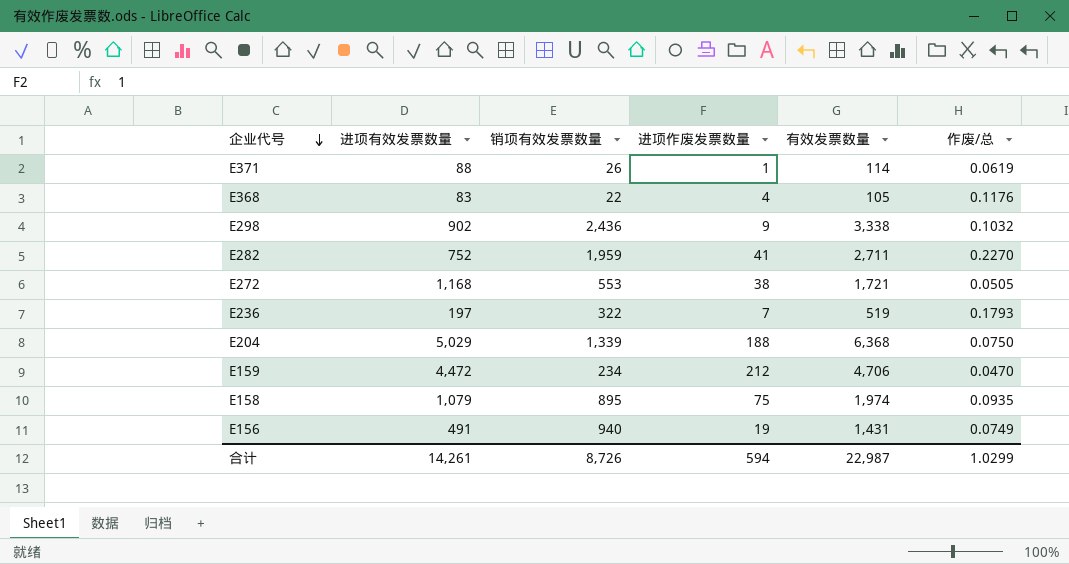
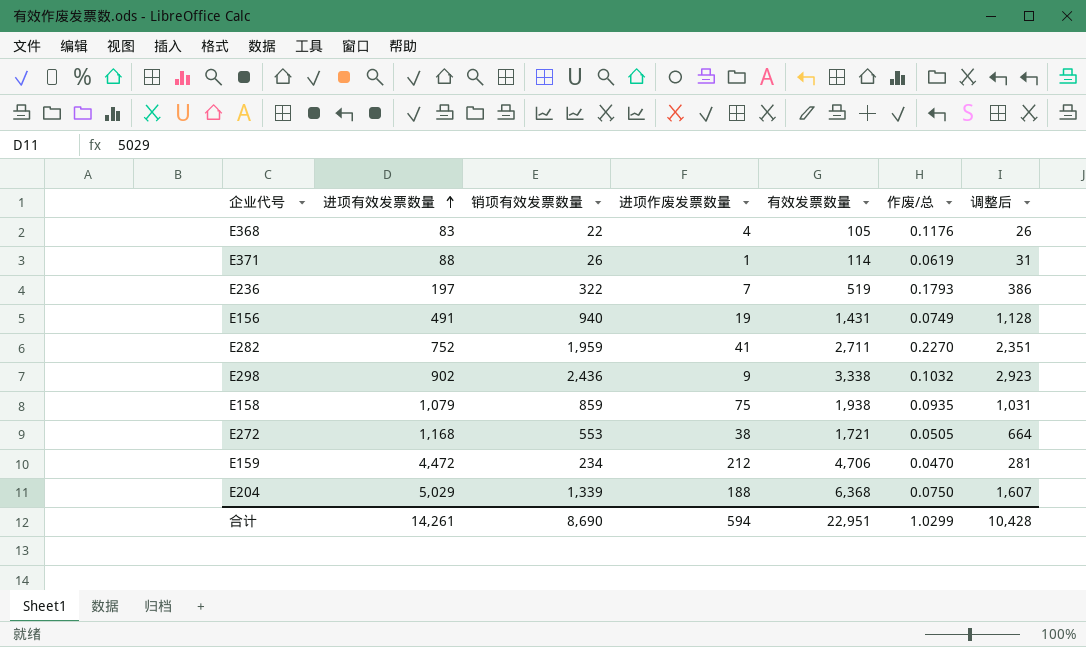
row order: 企业代号 descending -> 进项有效发票数量 ascending
column 调整后 | formula: none -> [销项有效发票数量] * 1.2
E158 | 销项有效发票数量: 895 -> 859
E158 | 有效发票数量: 1,974 -> 1,938
合计 | 销项有效发票数量: 8,726 -> 8,690
合计 | 有效发票数量: 22,987 -> 22,951

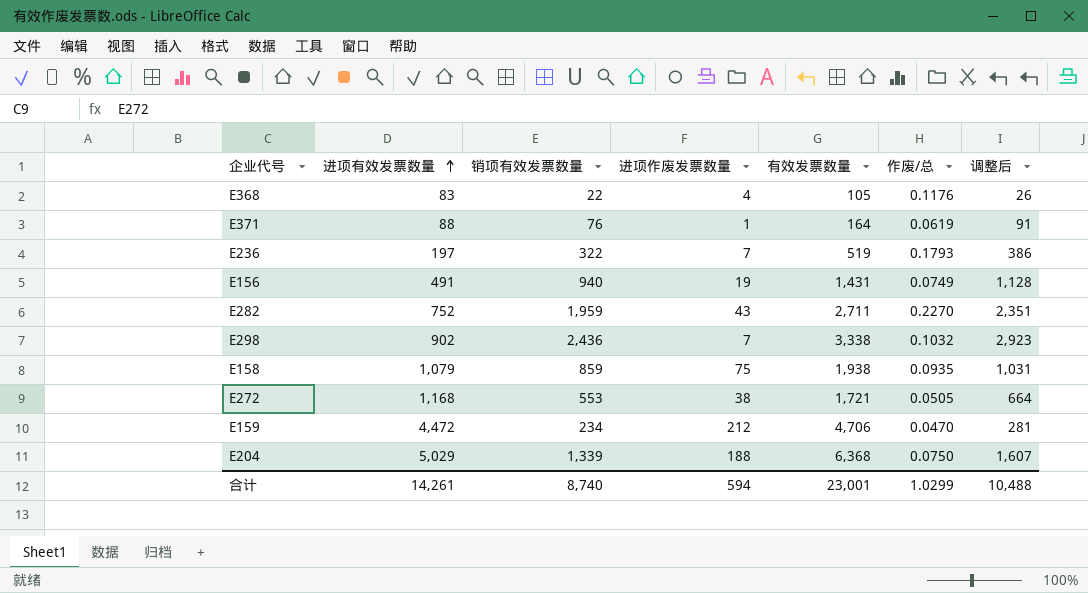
E371 | 销项有效发票数量: 26 -> 76
E371 | 有效发票数量: 114 -> 164
E371 | 调整后: 31 -> 91
E282 | 进项作废发票数量: 41 -> 43
E298 | 进项作废发票数量: 9 -> 7
合计 | 销项有效发票数量: 8,690 -> 8,740
合计 | 有效发票数量: 22,951 -> 23,001
合计 | 调整后: 10,428 -> 10,488

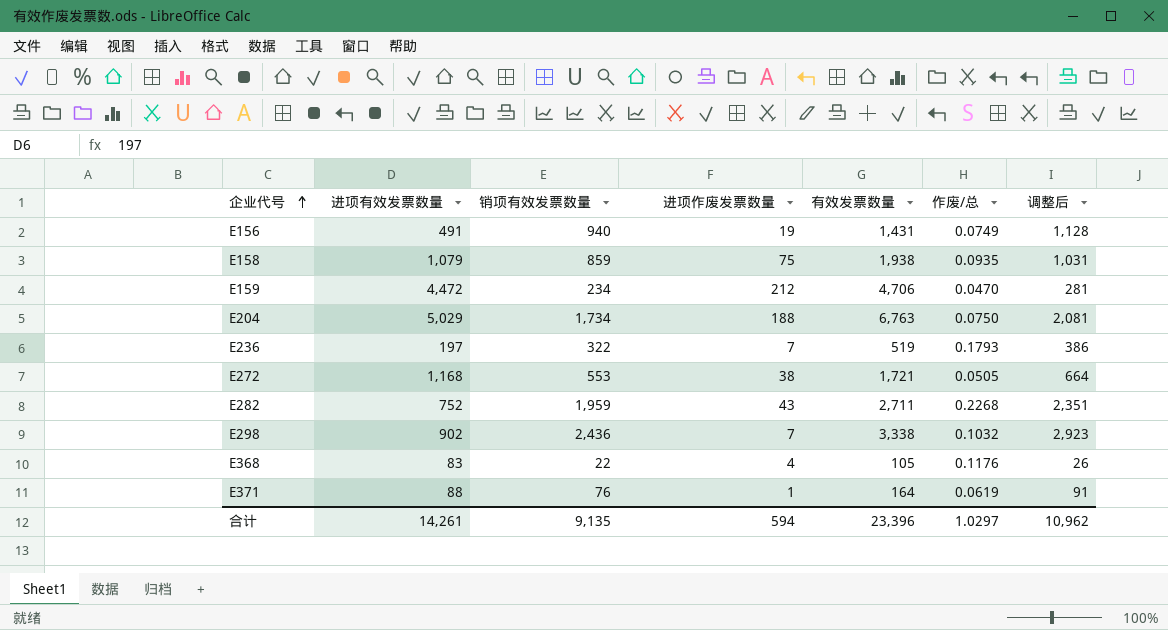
row order: 进项有效发票数量 ascending -> 企业代号 ascending
E204 | 销项有效发票数量: 1,339 -> 1,734
E204 | 有效发票数量: 6,368 -> 6,763
E204 | 调整后: 1,607 -> 2,081
E282 | 作废/总: 0.2270 -> 0.2268
合计 | 销项有效发票数量: 8,740 -> 9,135
合计 | 有效发票数量: 23,001 -> 23,396
合计 | 作废/总: 1.0299 -> 1.0297
合计 | 调整后: 10,488 -> 10,962

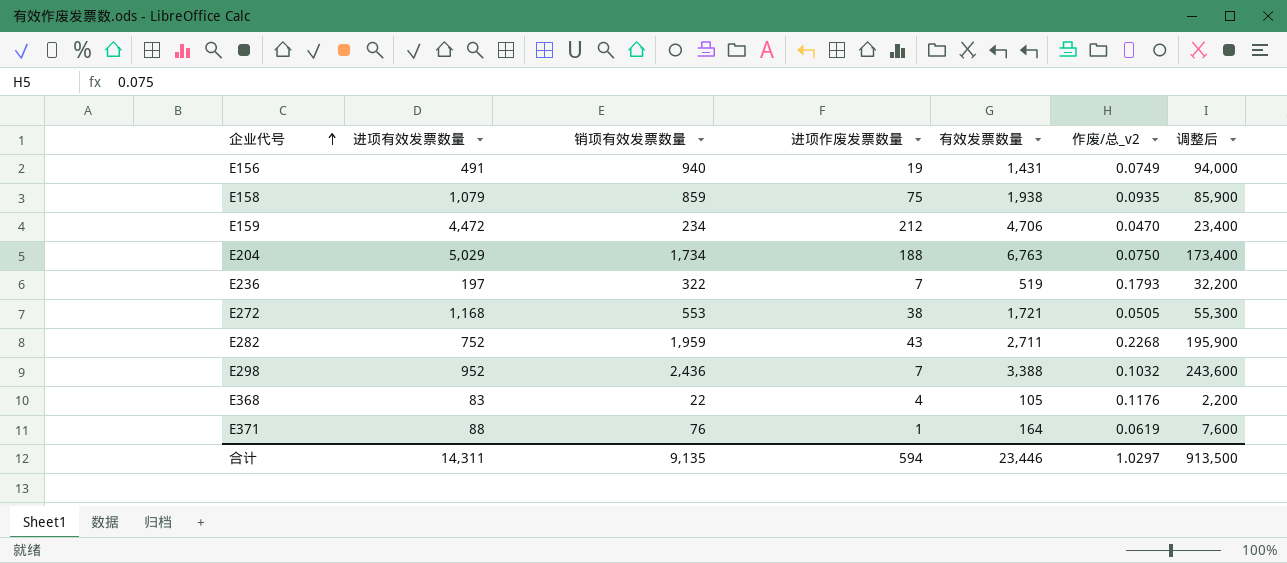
column name: 作废/总 -> 作废/总_v2
column 调整后 | formula: [销项有效发票数量] * 1.2 -> [销项有效发票数量] * 100
E298 | 进项有效发票数量: 902 -> 952
E298 | 有效发票数量: 3,338 -> 3,388
合计 | 进项有效发票数量: 14,261 -> 14,311
合计 | 有效发票数量: 23,396 -> 23,446
合计 | 调整后: 10,962 -> 913,500

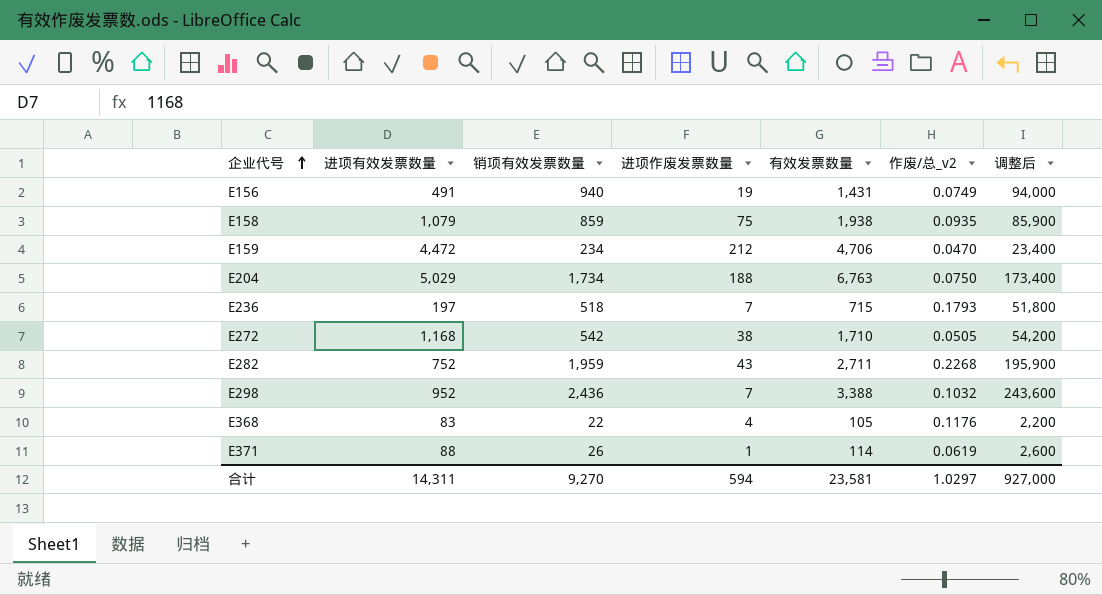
E236 | 销项有效发票数量: 322 -> 518
E236 | 有效发票数量: 519 -> 715
E236 | 调整后: 32,200 -> 51,800
E272 | 销项有效发票数量: 553 -> 542
E272 | 有效发票数量: 1,721 -> 1,710
E272 | 调整后: 55,300 -> 54,200
E371 | 销项有效发票数量: 76 -> 26
E371 | 有效发票数量: 164 -> 114
E371 | 调整后: 7,600 -> 2,600
合计 | 销项有效发票数量: 9,135 -> 9,270
合计 | 有效发票数量: 23,446 -> 23,581
合计 | 调整后: 913,500 -> 927,000

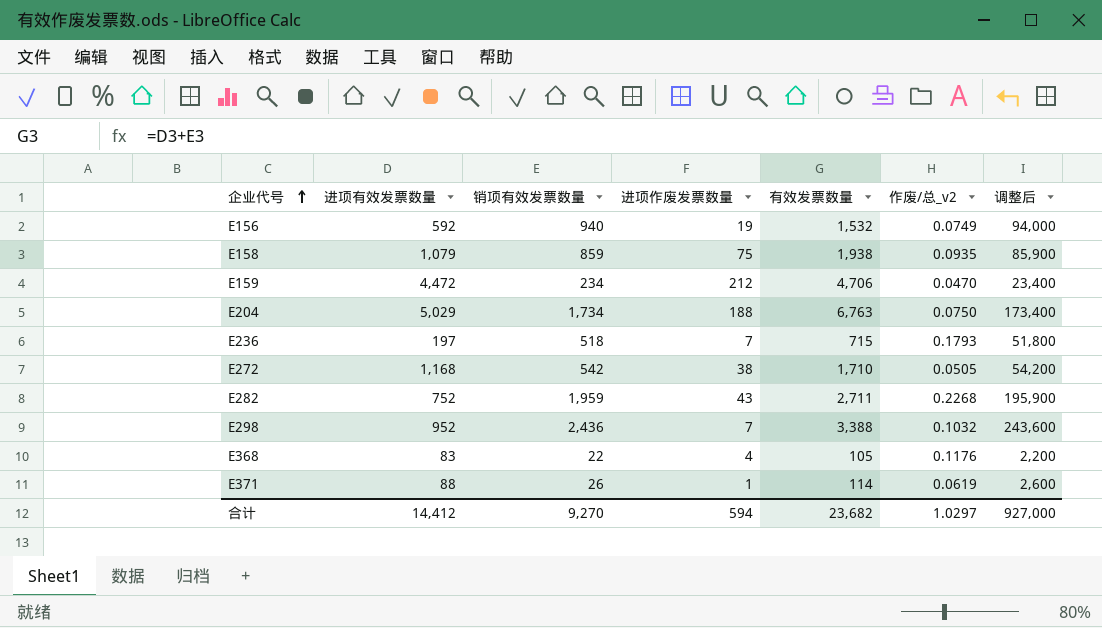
E156 | 进项有效发票数量: 491 -> 592
E156 | 有效发票数量: 1,431 -> 1,532
合计 | 进项有效发票数量: 14,311 -> 14,412
合计 | 有效发票数量: 23,581 -> 23,682

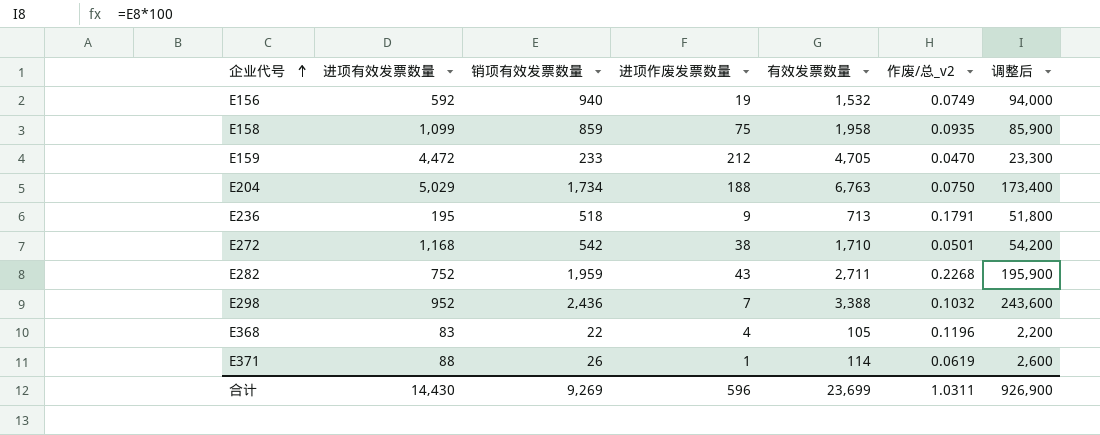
E158 | 进项有效发票数量: 1,079 -> 1,099
E158 | 有效发票数量: 1,938 -> 1,958
E159 | 销项有效发票数量: 234 -> 233
E159 | 有效发票数量: 4,706 -> 4,705
E159 | 调整后: 23,400 -> 23,300
E236 | 进项有效发票数量: 197 -> 195
E236 | 进项作废发票数量: 7 -> 9
E236 | 有效发票数量: 715 -> 713
E236 | 作废/总_v2: 0.1793 -> 0.1791
E272 | 作废/总_v2: 0.0505 -> 0.0501
E368 | 作废/总_v2: 0.1176 -> 0.1196
合计 | 进项有效发票数量: 14,412 -> 14,430
合计 | 销项有效发票数量: 9,270 -> 9,269
合计 | 进项作废发票数量: 594 -> 596
合计 | 有效发票数量: 23,682 -> 23,699
合计 | 作废/总_v2: 1.0297 -> 1.0311
合计 | 调整后: 927,000 -> 926,900

